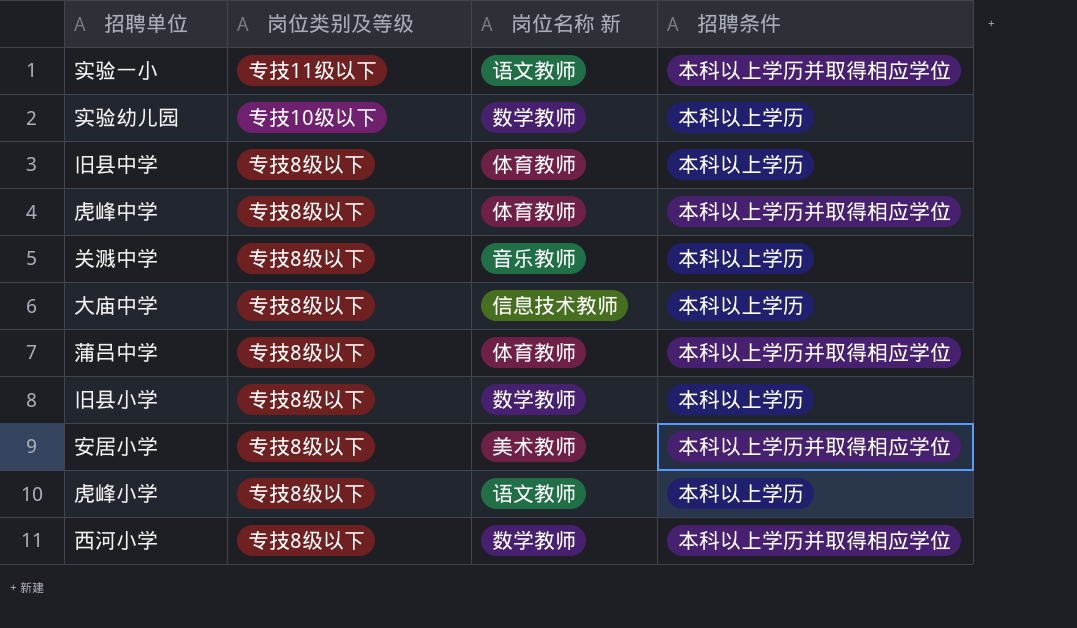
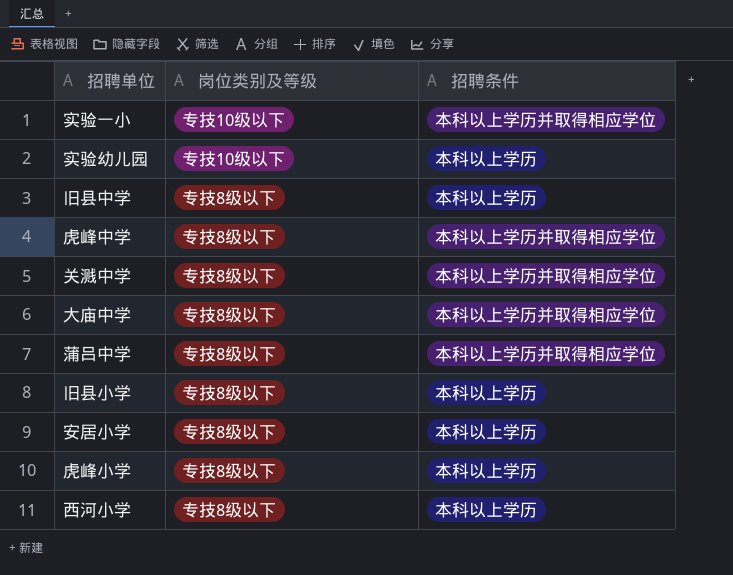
column 岗位名称 新 | position: 3 -> none
实验一小 | 岗位类别及等级: 专技11级以下 -> 专技10级以下
关溅中学 | 招聘条件: 本科以上学历 -> 本科以上学历并取得相应学位
大庙中学 | 招聘条件: 本科以上学历 -> 本科以上学历并取得相应学位
安居小学 | 招聘条件: 本科以上学历并取得相应学位 -> 本科以上学历
西河小学 | 招聘条件: 本科以上学历并取得相应学位 -> 本科以上学历

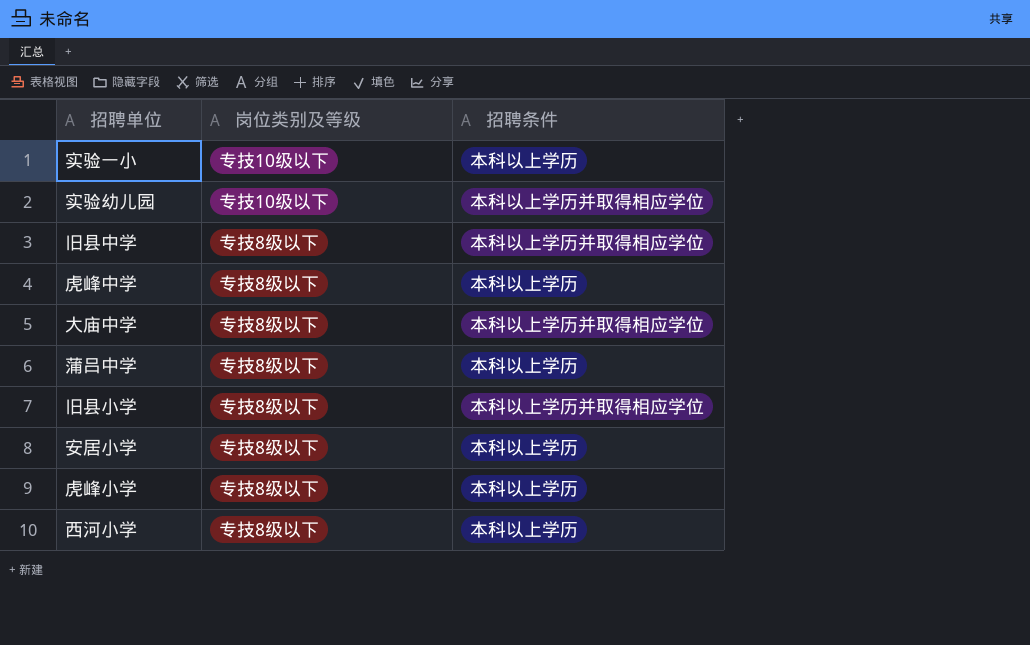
row 关溅中学: 专技8级以下 | 本科以上学历并取得相应学位 -> none
实验一小 | 招聘条件: 本科以上学历并取得相应学位 -> 本科以上学历
实验幼儿园 | 招聘条件: 本科以上学历 -> 本科以上学历并取得相应学位
旧县中学 | 招聘条件: 本科以上学历 -> 本科以上学历并取得相应学位
虎峰中学 | 招聘条件: 本科以上学历并取得相应学位 -> 本科以上学历
蒲吕中学 | 招聘条件: 本科以上学历并取得相应学位 -> 本科以上学历
旧县小学 | 招聘条件: 本科以上学历 -> 本科以上学历并取得相应学位

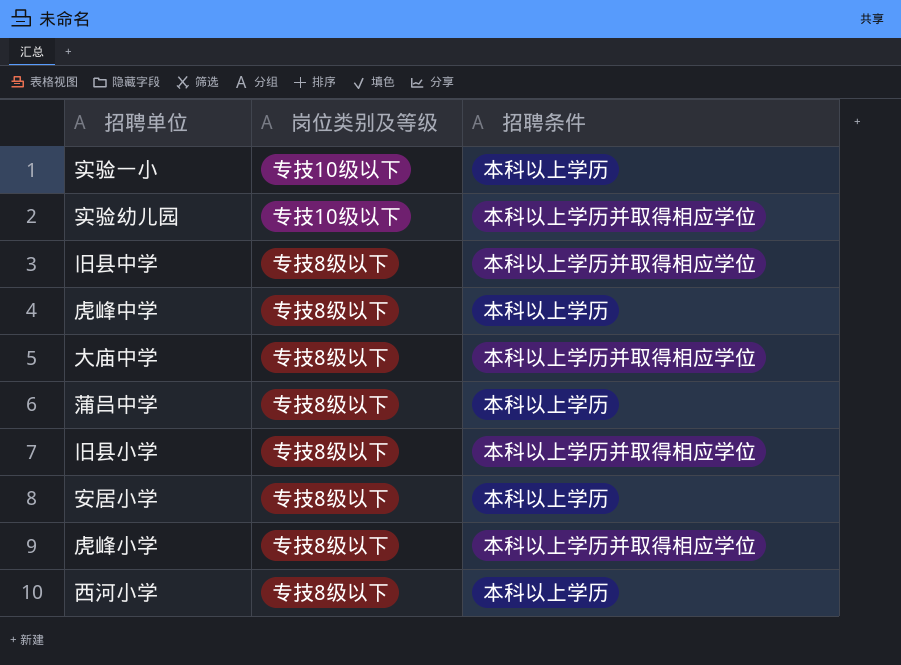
虎峰小学 | 招聘条件: 本科以上学历 -> 本科以上学历并取得相应学位

